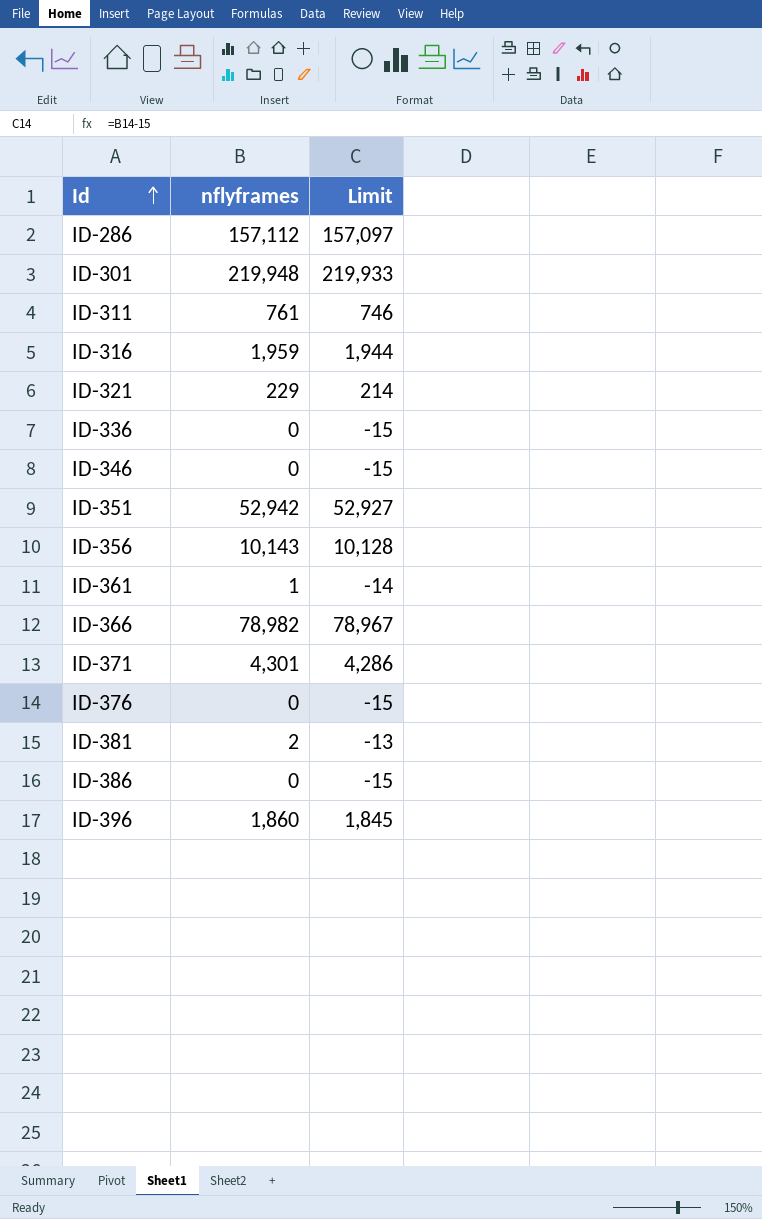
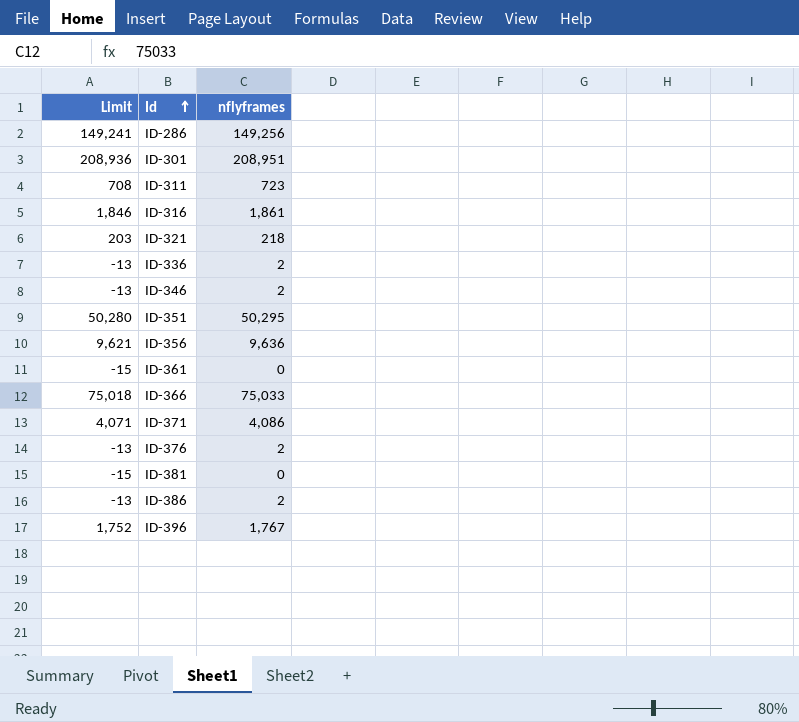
column Limit | position: 3 -> 1
ID-286 | Limit: 157,097 -> 149,241
ID-286 | nflyframes: 157,112 -> 149,256
ID-301 | Limit: 219,933 -> 208,936
ID-301 | nflyframes: 219,948 -> 208,951
ID-311 | Limit: 746 -> 708
ID-311 | nflyframes: 761 -> 723
ID-316 | Limit: 1,944 -> 1,846
ID-316 | nflyframes: 1,959 -> 1,861
ID-321 | Limit: 214 -> 203
ID-321 | nflyframes: 229 -> 218
ID-336 | Limit: -15 -> -13
ID-336 | nflyframes: 0 -> 2
ID-346 | Limit: -15 -> -13
ID-346 | nflyframes: 0 -> 2
ID-351 | Limit: 52,927 -> 50,280
ID-351 | nflyframes: 52,942 -> 50,295
ID-356 | Limit: 10,128 -> 9,621
ID-356 | nflyframes: 10,143 -> 9,636
ID-361 | Limit: -14 -> -15
ID-361 | nflyframes: 1 -> 0
ID-366 | Limit: 78,967 -> 75,018
ID-366 | nflyframes: 78,982 -> 75,033
ID-371 | Limit: 4,286 -> 4,071
ID-371 | nflyframes: 4,301 -> 4,086
ID-376 | Limit: -15 -> -13
ID-376 | nflyframes: 0 -> 2
ID-381 | Limit: -13 -> -15
ID-381 | nflyframes: 2 -> 0
ID-386 | Limit: -15 -> -13
ID-386 | nflyframes: 0 -> 2
ID-396 | Limit: 1,845 -> 1,752
ID-396 | nflyframes: 1,860 -> 1,767

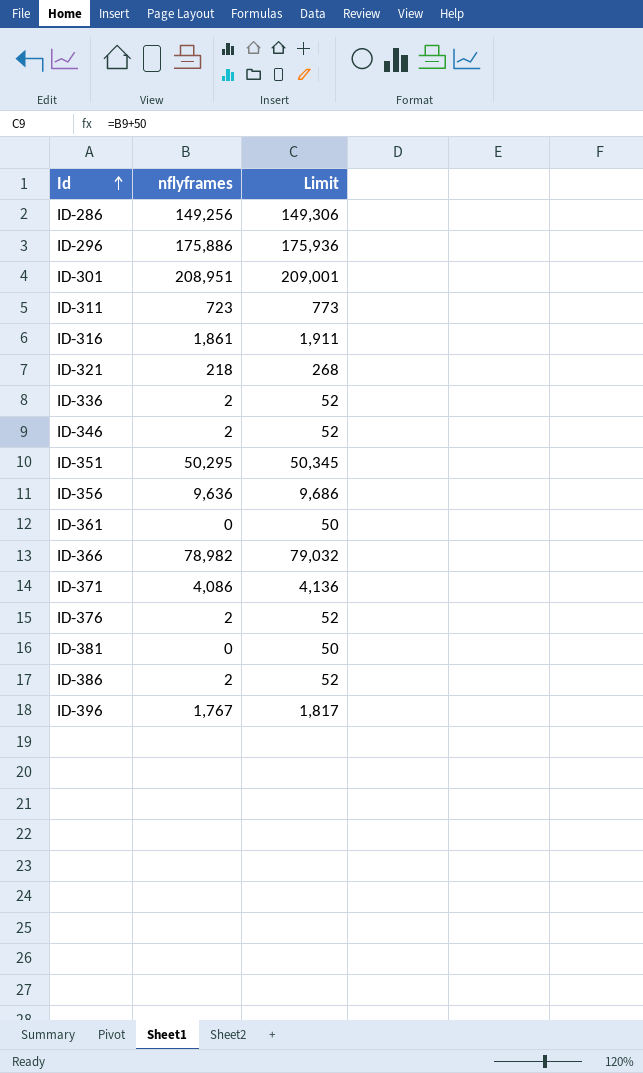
column Limit | formula: [nflyframes] - 15 -> [nflyframes] + 50
column Limit | position: 1 -> 3
row ID-296: none -> 175,886 | 175,936
ID-366 | nflyframes: 75,033 -> 78,982

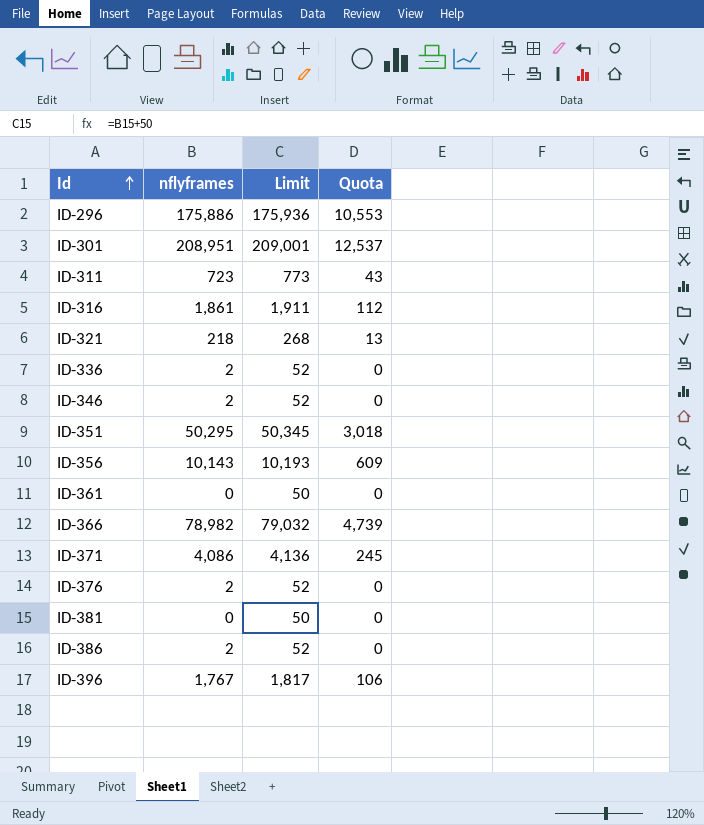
column Quota | formula: none -> [nflyframes] * 0.06
row ID-286: 149,256 | 149,306 -> none
ID-356 | nflyframes: 9,636 -> 10,143
ID-356 | Limit: 9,686 -> 10,193

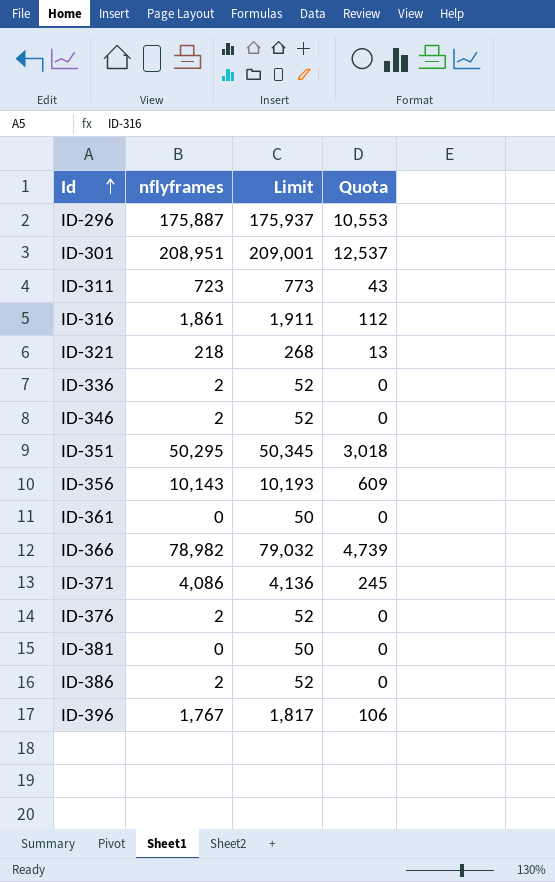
ID-296 | nflyframes: 175,886 -> 175,887
ID-296 | Limit: 175,936 -> 175,937

